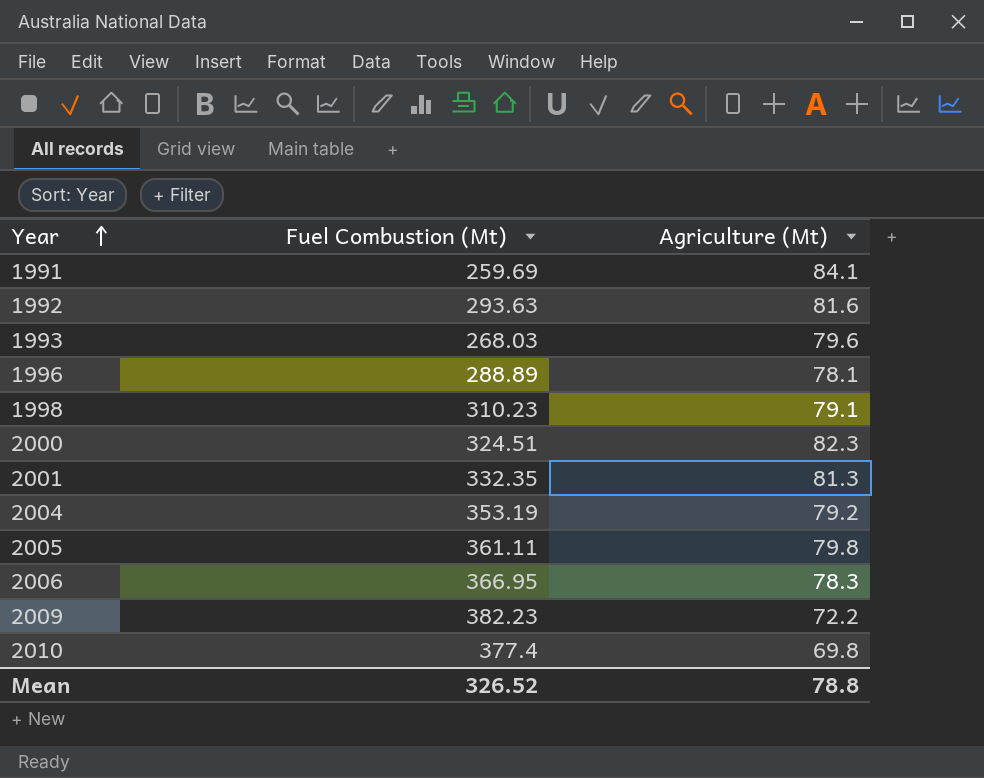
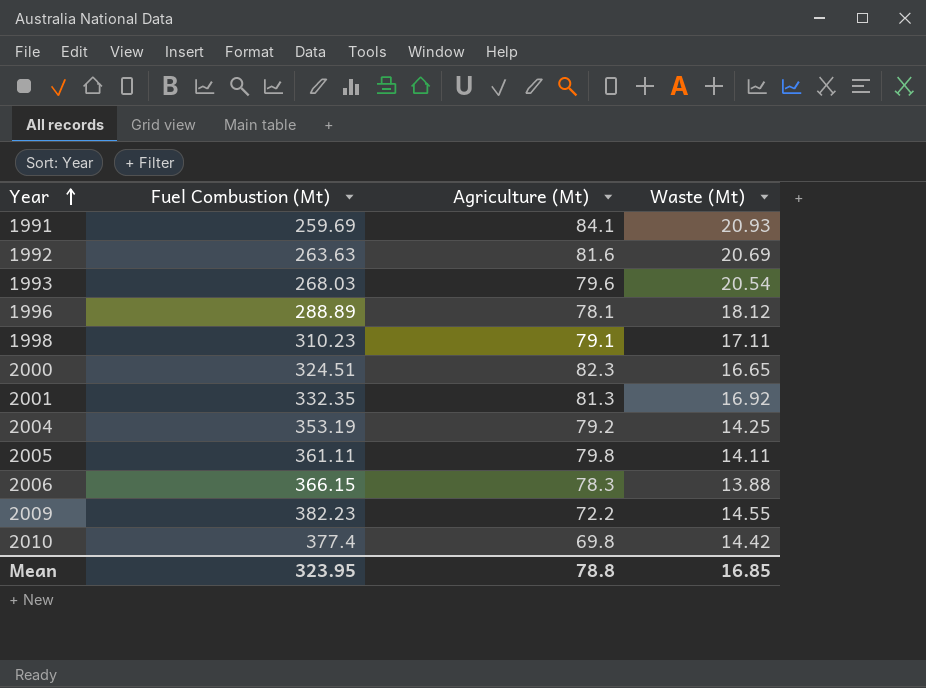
column Waste (Mt) | position: none -> 4
1992 | Fuel Combustion (Mt): 293.63 -> 263.63
2006 | Fuel Combustion (Mt): 366.95 -> 366.15
Mean | Fuel Combustion (Mt): 326.52 -> 323.95

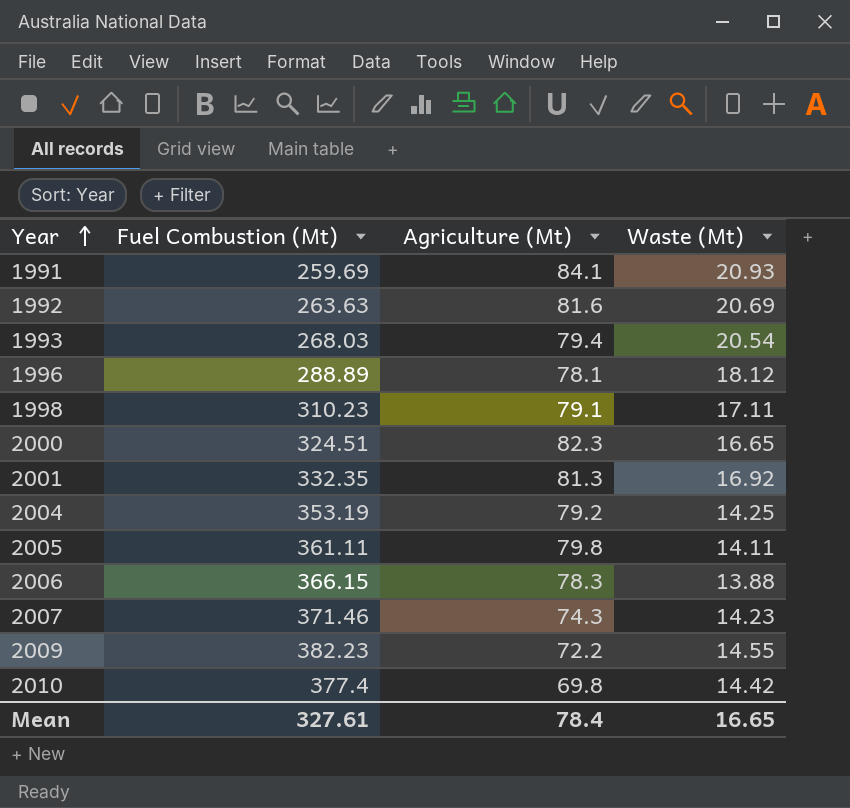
1993 | Agriculture (Mt): 79.6 -> 79.4
row 2007: none -> 371.46 | 74.3 | 14.23
Mean | Fuel Combustion (Mt): 323.95 -> 327.61
Mean | Agriculture (Mt): 78.8 -> 78.4
Mean | Waste (Mt): 16.85 -> 16.65

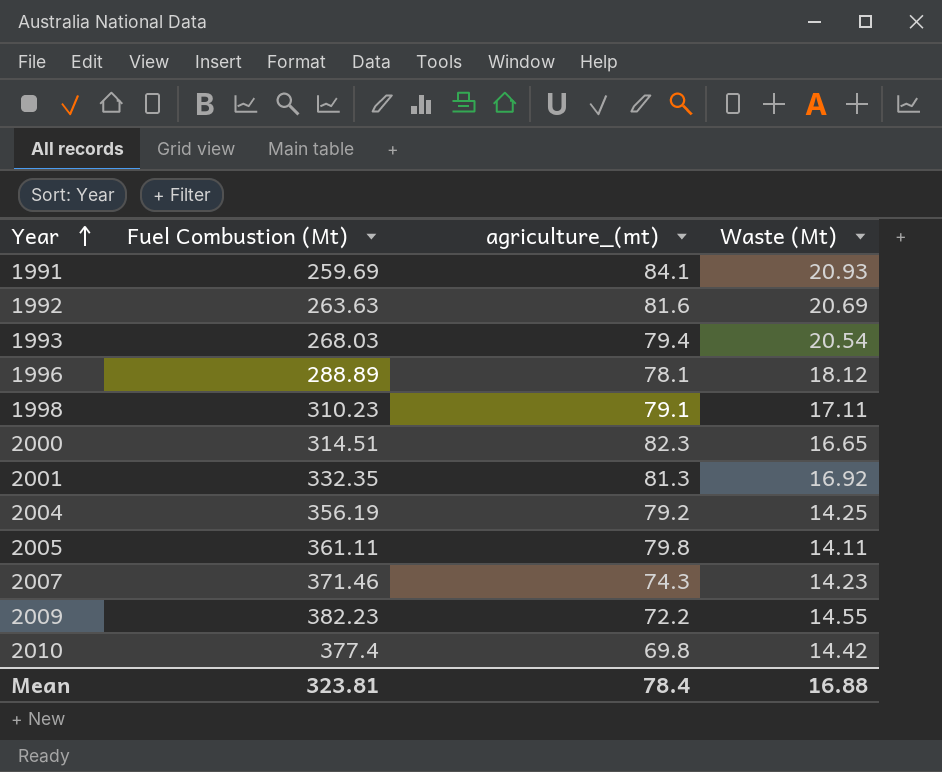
column name: Agriculture (Mt) -> agriculture_(mt)
row 2006: 366.15 | 78.3 | 13.88 -> none
2000 | Fuel Combustion (Mt): 324.51 -> 314.51
2004 | Fuel Combustion (Mt): 353.19 -> 356.19
Mean | Fuel Combustion (Mt): 327.61 -> 323.81
Mean | Waste (Mt): 16.65 -> 16.88

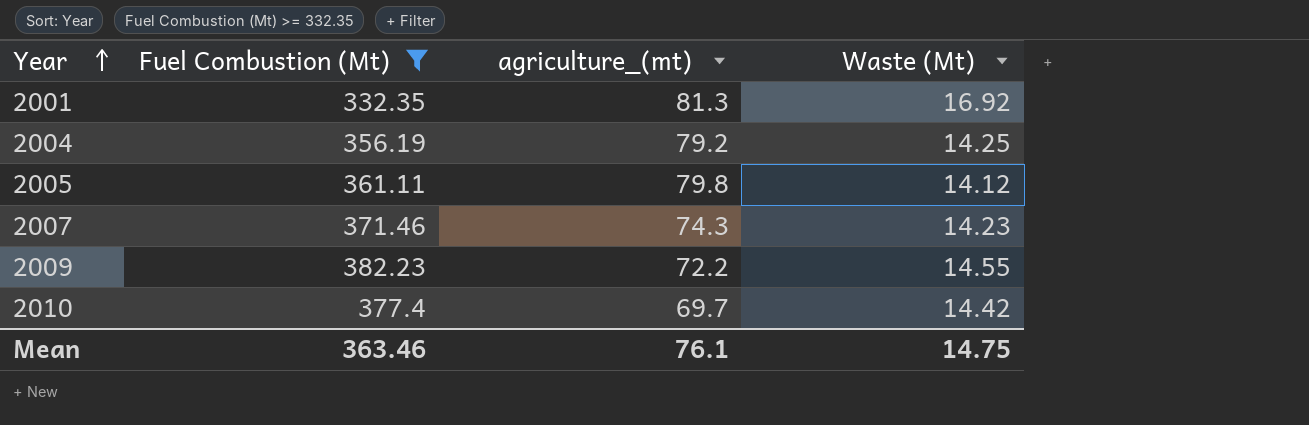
filter: none -> Fuel Combustion (Mt) >= 332.35
2005 | Waste (Mt): 14.11 -> 14.12
2010 | agriculture_(mt): 69.8 -> 69.7
Mean | Fuel Combustion (Mt): 323.81 -> 363.46
Mean | agriculture_(mt): 78.4 -> 76.1
Mean | Waste (Mt): 16.88 -> 14.75

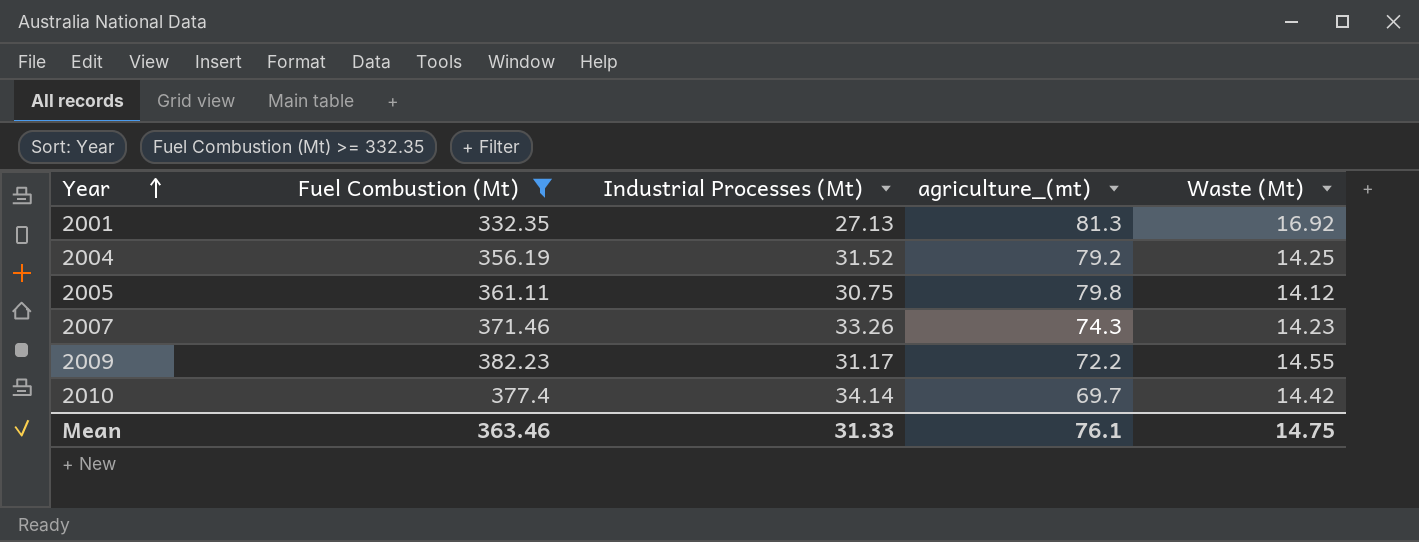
column Industrial Processes (Mt) | position: none -> 3

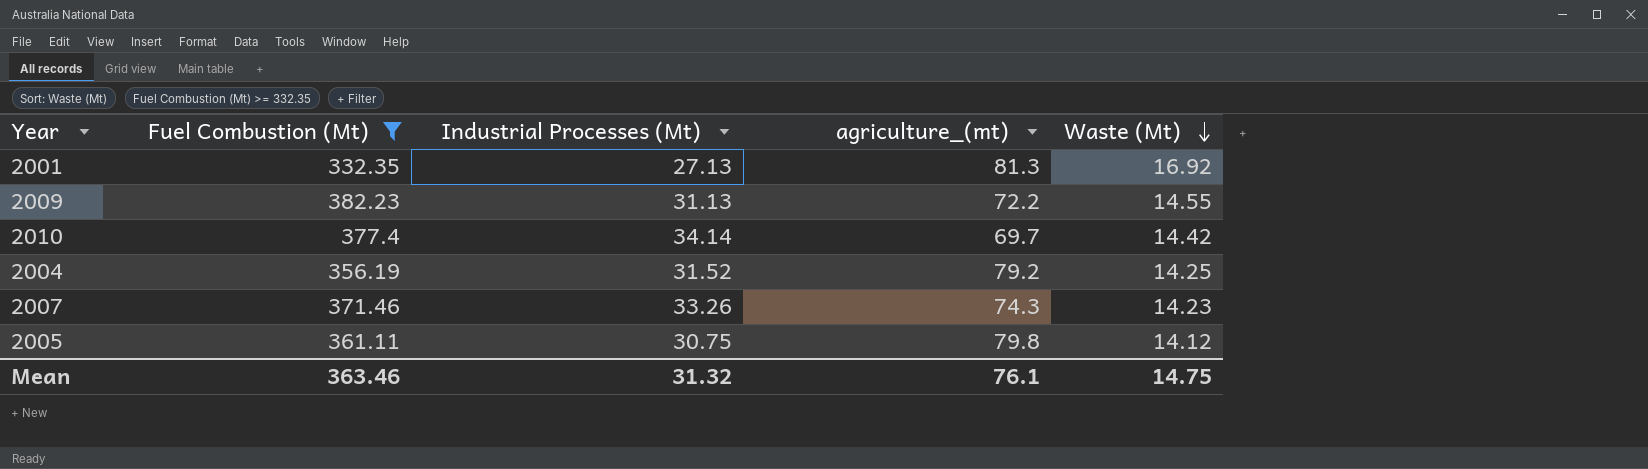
row order: Year ascending -> Waste (Mt) descending
2009 | Industrial Processes (Mt): 31.17 -> 31.13
Mean | Industrial Processes (Mt): 31.33 -> 31.32

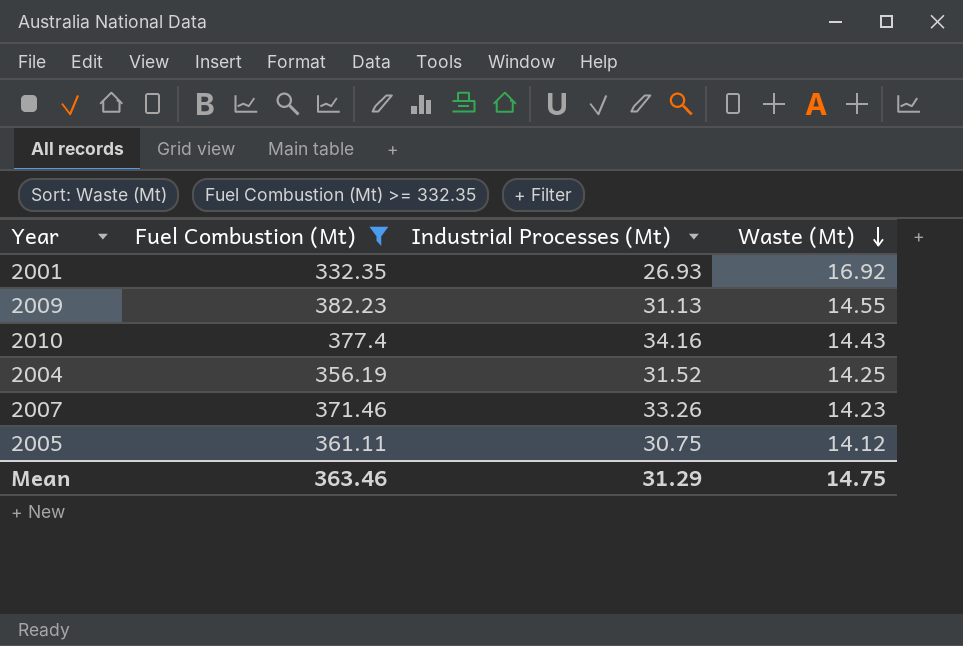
column agriculture_(mt) | position: 4 -> none
2001 | Industrial Processes (Mt): 27.13 -> 26.93
2010 | Industrial Processes (Mt): 34.14 -> 34.16
2010 | Waste (Mt): 14.42 -> 14.43
Mean | Industrial Processes (Mt): 31.32 -> 31.29

